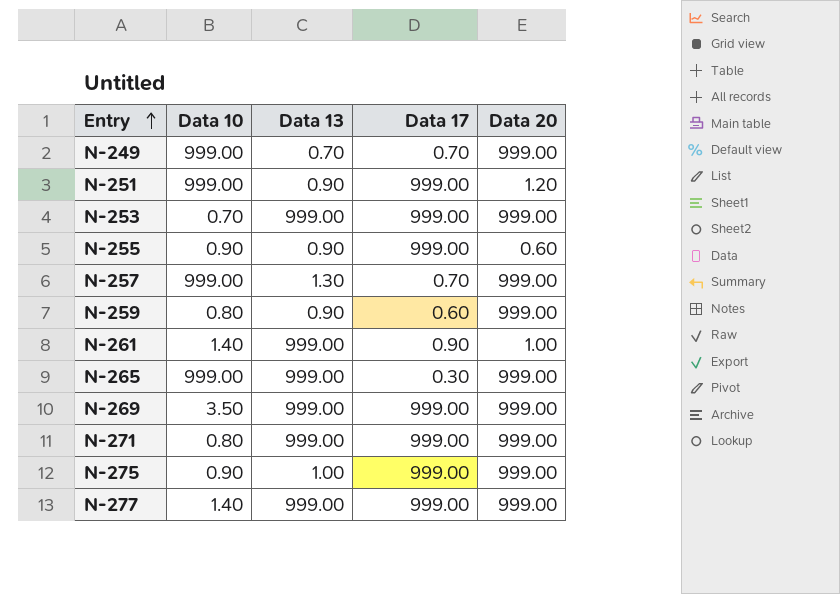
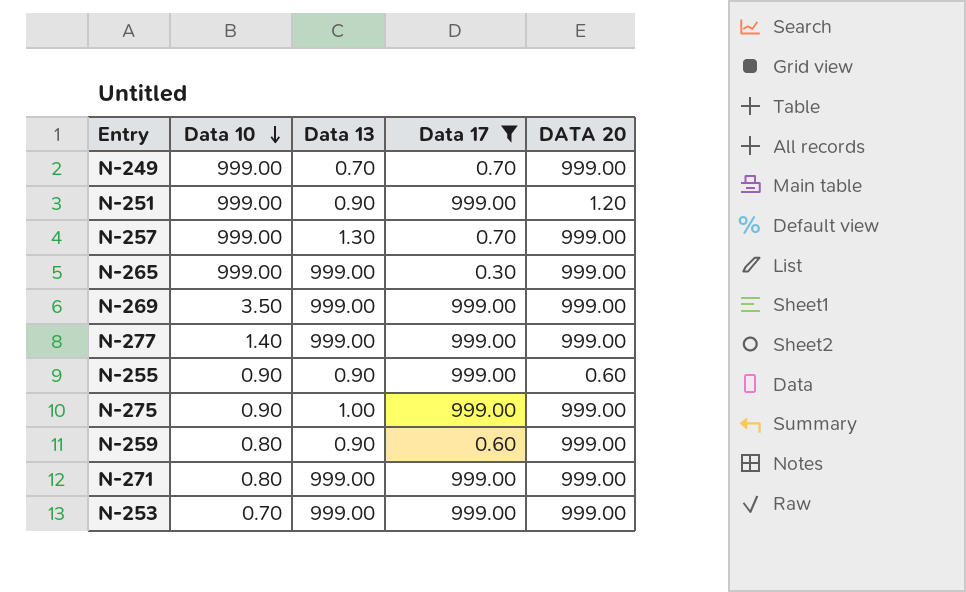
filter: none -> Data 17 != 0.90
row order: Entry ascending -> Data 10 descending
column name: Data 20 -> DATA 20

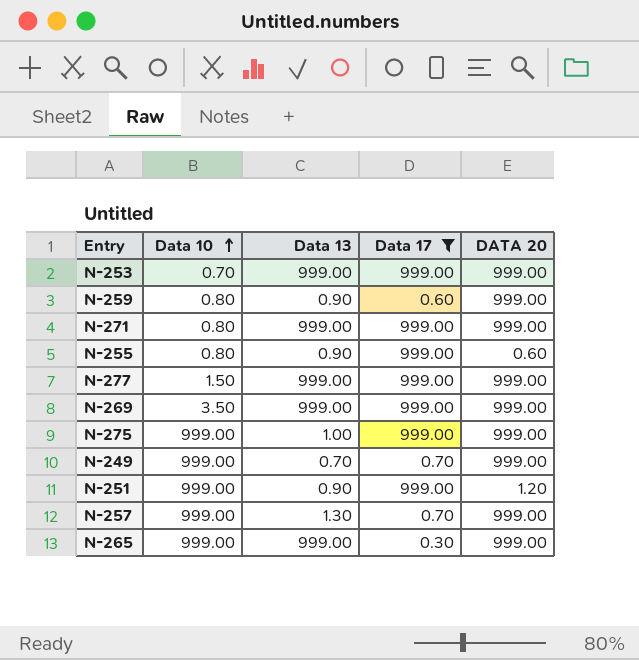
row order: Data 10 descending -> Data 10 ascending
N-255 | Data 10: 0.90 -> 0.80
N-277 | Data 10: 1.40 -> 1.50
N-275 | Data 10: 0.90 -> 999.00

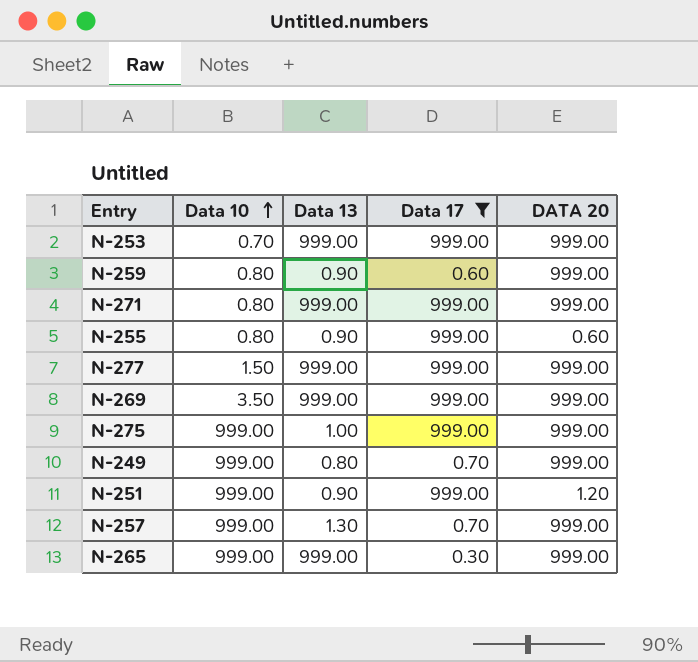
N-249 | Data 13: 0.70 -> 0.80

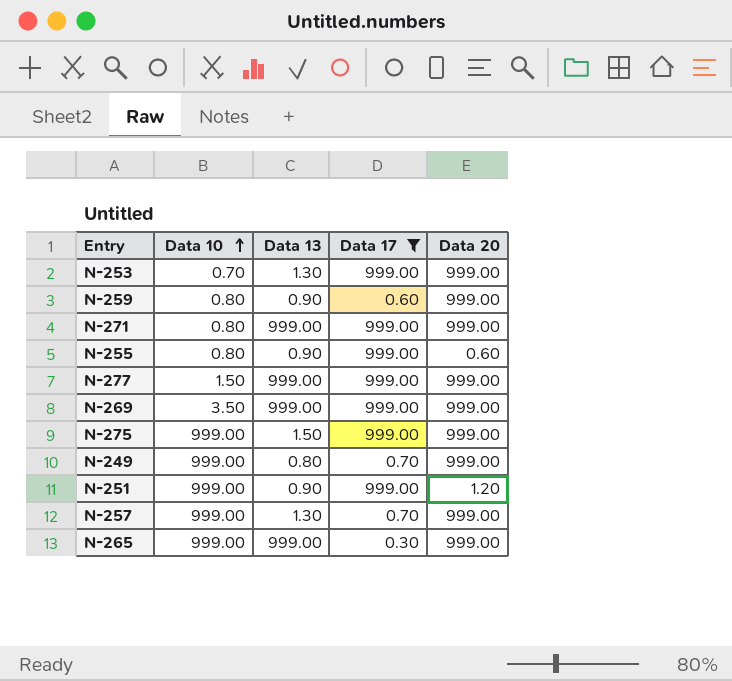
column name: DATA 20 -> Data 20
N-253 | Data 13: 999.00 -> 1.30
N-275 | Data 13: 1.00 -> 1.50

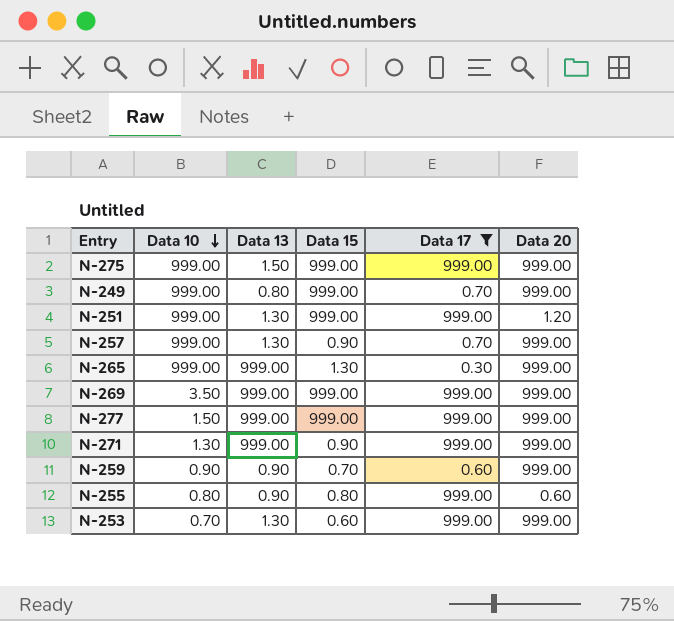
row order: Data 10 ascending -> Data 10 descending
column Data 15 | position: none -> 4
N-251 | Data 13: 0.90 -> 1.30
N-271 | Data 10: 0.80 -> 1.30
N-259 | Data 10: 0.80 -> 0.90

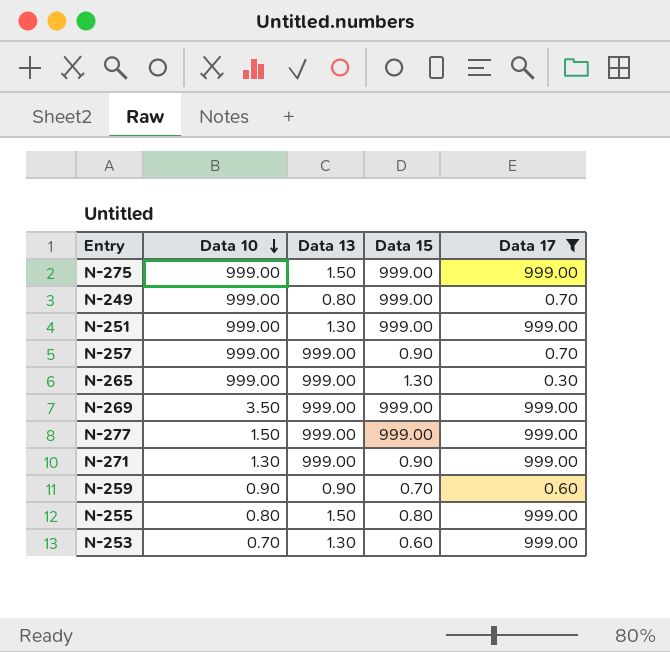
column Data 20 | position: 6 -> none
N-257 | Data 13: 1.30 -> 999.00
N-255 | Data 13: 0.90 -> 1.50

